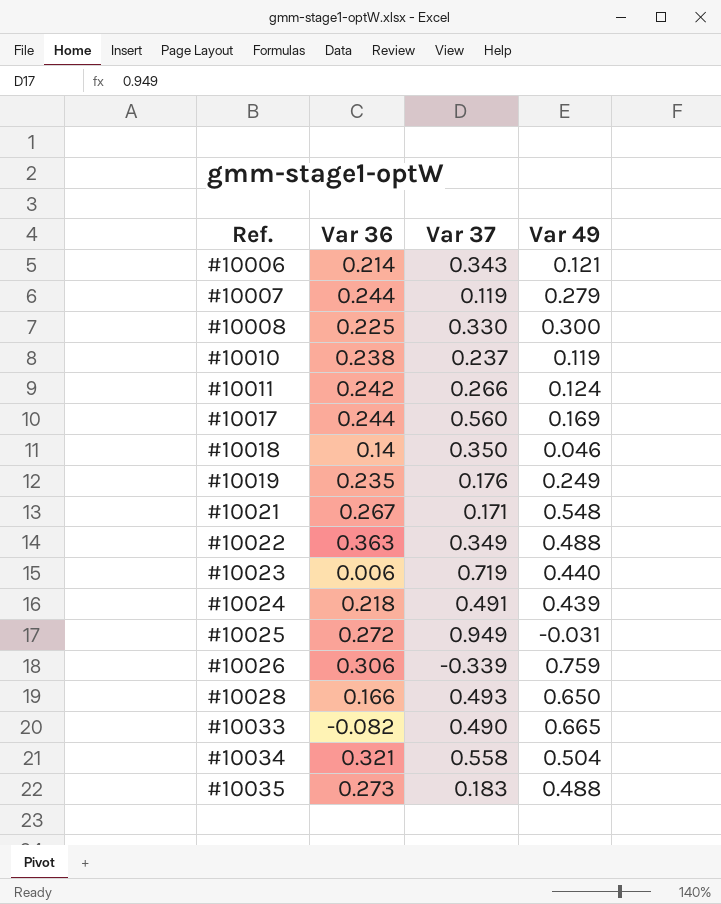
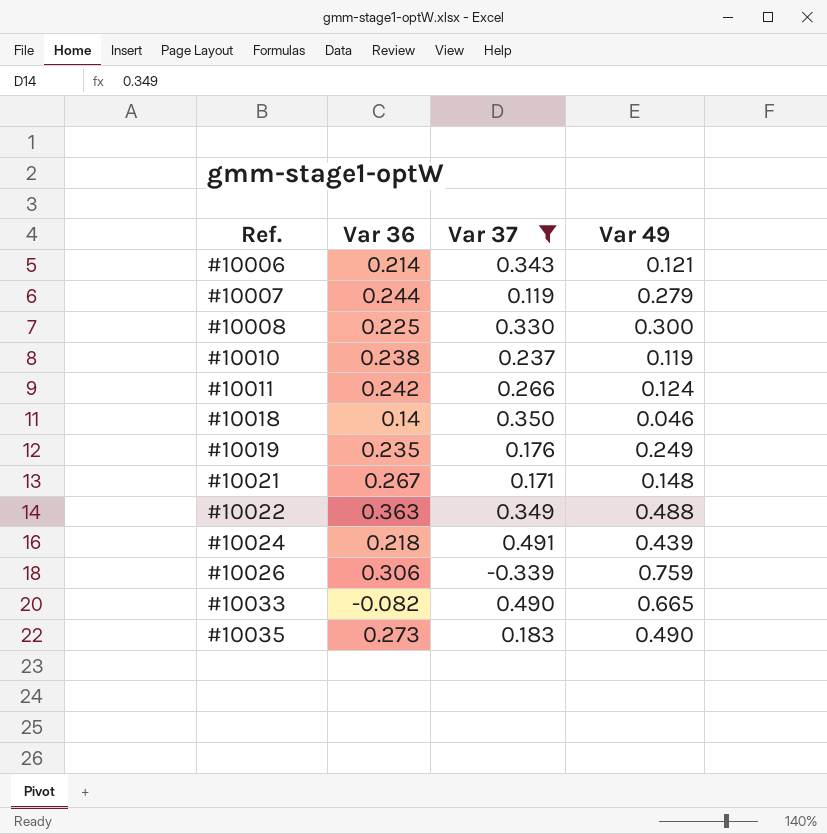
filter: none -> Var 37 <= 0.491
#10021 | Var 49: 0.548 -> 0.148
#10035 | Var 49: 0.488 -> 0.490

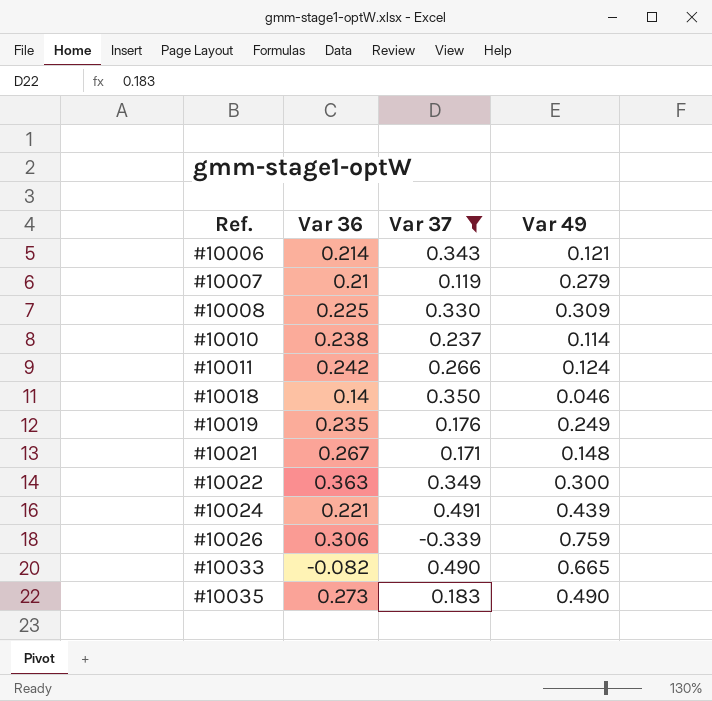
#10007 | Var 36: 0.244 -> 0.21
#10008 | Var 49: 0.300 -> 0.309
#10010 | Var 49: 0.119 -> 0.114
#10022 | Var 49: 0.488 -> 0.300
#10024 | Var 36: 0.218 -> 0.221

